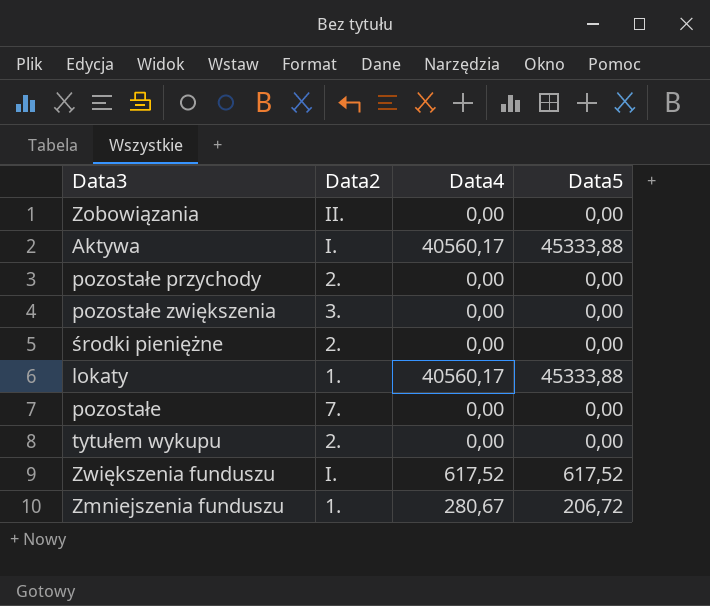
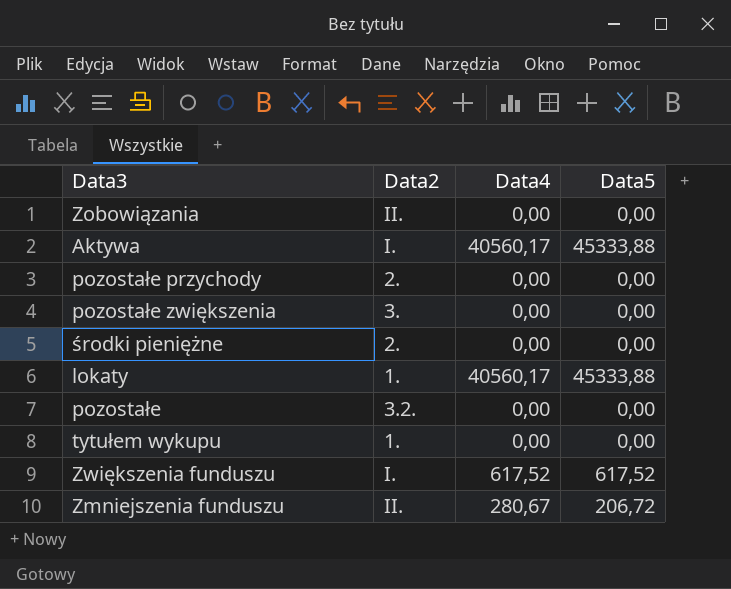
pozostałe | Data2: 7. -> 3.2.
tytułem wykupu | Data2: 2. -> 1.
Zmniejszenia funduszu | Data2: 1. -> II.

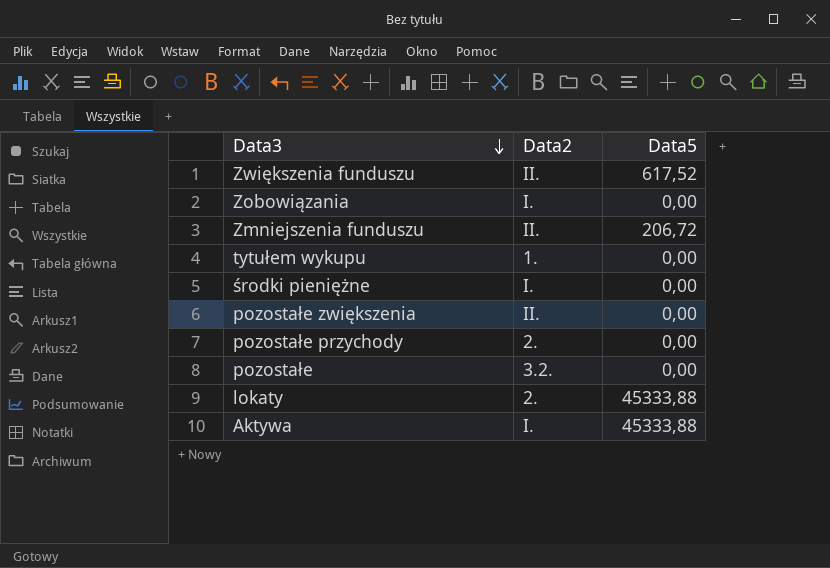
row order: none -> Data3 descending
column Data4 | position: 3 -> none
Zwiększenia funduszu | Data2: I. -> II.
Zobowiązania | Data2: II. -> I.
środki pieniężne | Data2: 2. -> I.
pozostałe zwiększenia | Data2: 3. -> II.
lokaty | Data2: 1. -> 2.

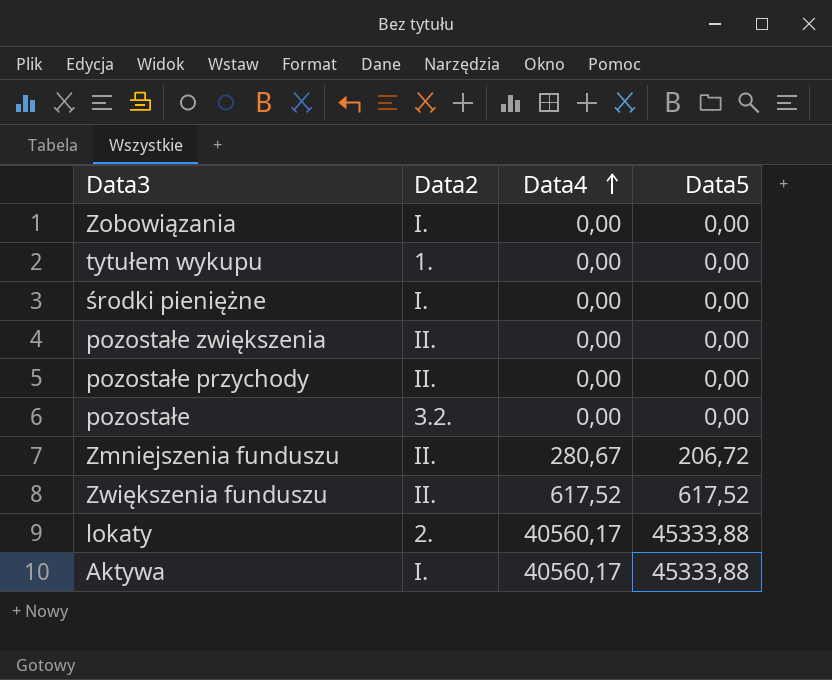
row order: Data3 descending -> Data4 ascending
column Data4 | position: none -> 3
pozostałe przychody | Data2: 2. -> II.

